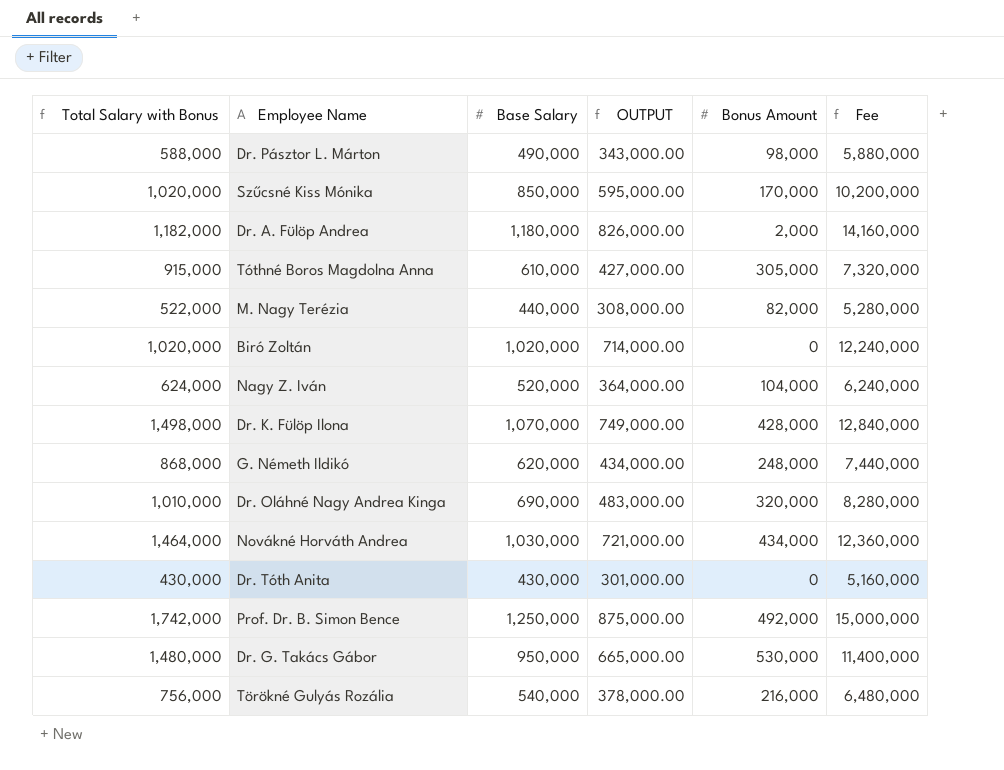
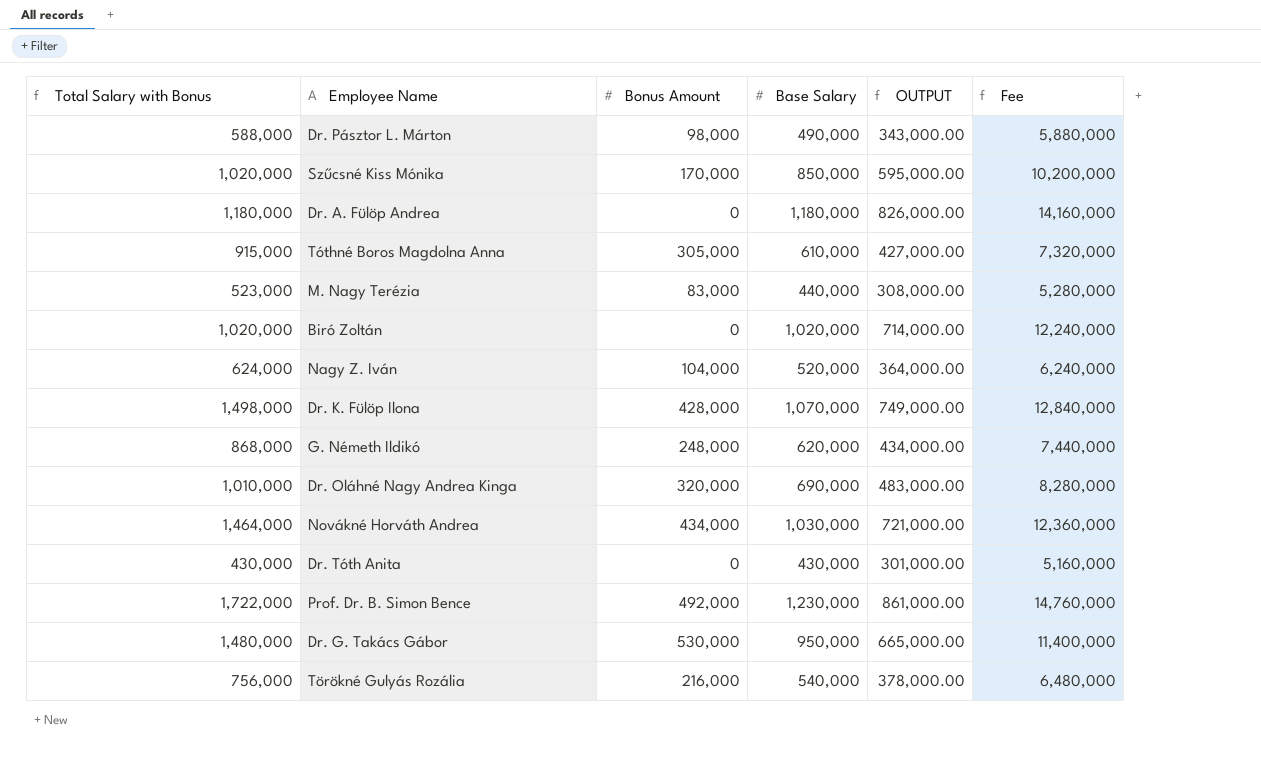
column Bonus Amount | position: 5 -> 3
Dr. A. Fülöp Andrea | Total Salary with Bonus: 1,182,000 -> 1,180,000
Dr. A. Fülöp Andrea | Bonus Amount: 2,000 -> 0
M. Nagy Terézia | Total Salary with Bonus: 522,000 -> 523,000
M. Nagy Terézia | Bonus Amount: 82,000 -> 83,000
Prof. Dr. B. Simon Bence | Total Salary with Bonus: 1,742,000 -> 1,722,000
Prof. Dr. B. Simon Bence | Base Salary: 1,250,000 -> 1,230,000
Prof. Dr. B. Simon Bence | OUTPUT: 875,000.00 -> 861,000.00
Prof. Dr. B. Simon Bence | Fee: 15,000,000 -> 14,760,000

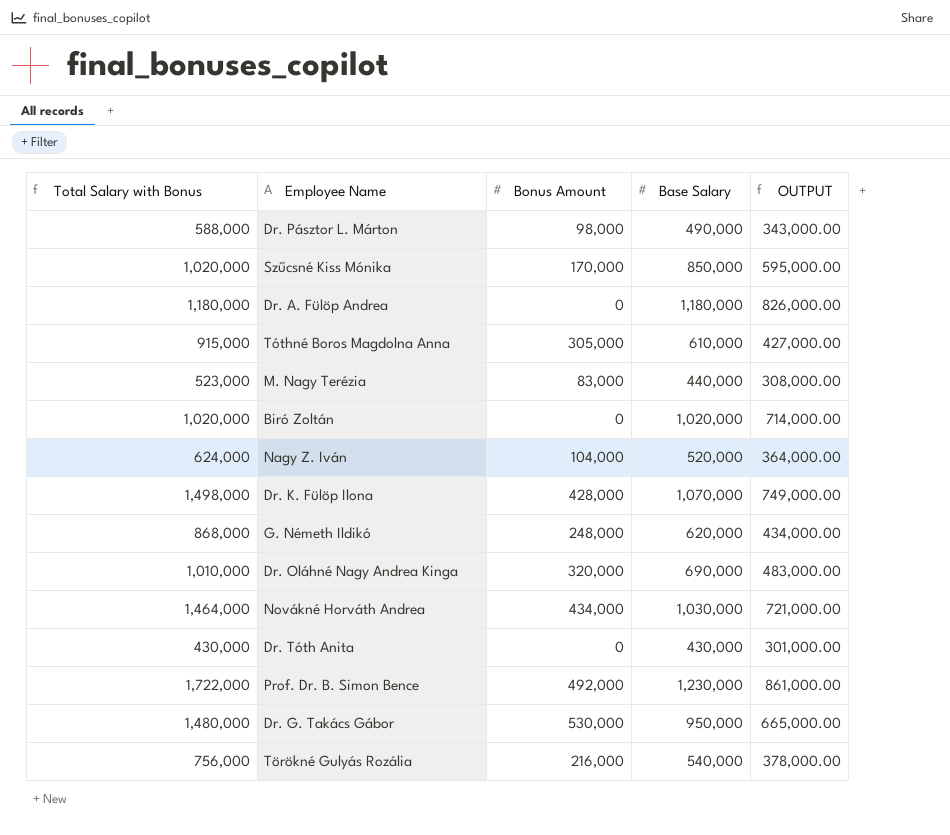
column Fee | formula: [Base Salary] * 12 -> none

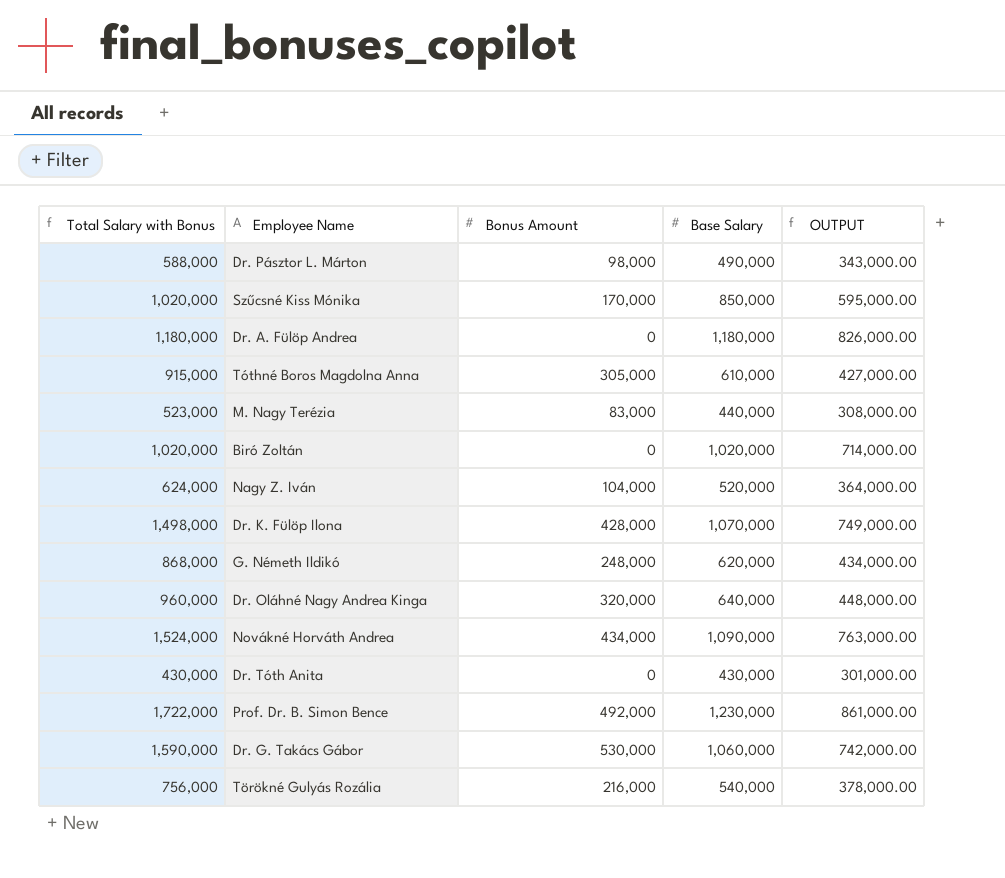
Dr. Oláhné Nagy Andrea Kinga | Total Salary with Bonus: 1,010,000 -> 960,000
Dr. Oláhné Nagy Andrea Kinga | Base Salary: 690,000 -> 640,000
Dr. Oláhné Nagy Andrea Kinga | OUTPUT: 483,000.00 -> 448,000.00
Novákné Horváth Andrea | Total Salary with Bonus: 1,464,000 -> 1,524,000
Novákné Horváth Andrea | Base Salary: 1,030,000 -> 1,090,000
Novákné Horváth Andrea | OUTPUT: 721,000.00 -> 763,000.00
Dr. G. Takács Gábor | Total Salary with Bonus: 1,480,000 -> 1,590,000
Dr. G. Takács Gábor | Base Salary: 950,000 -> 1,060,000
Dr. G. Takács Gábor | OUTPUT: 665,000.00 -> 742,000.00

